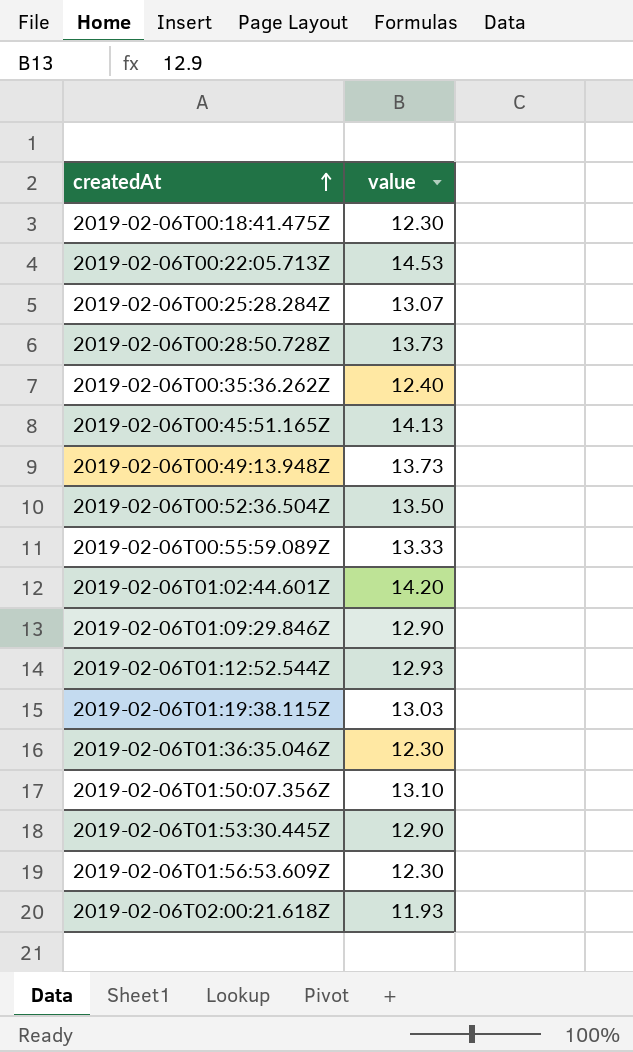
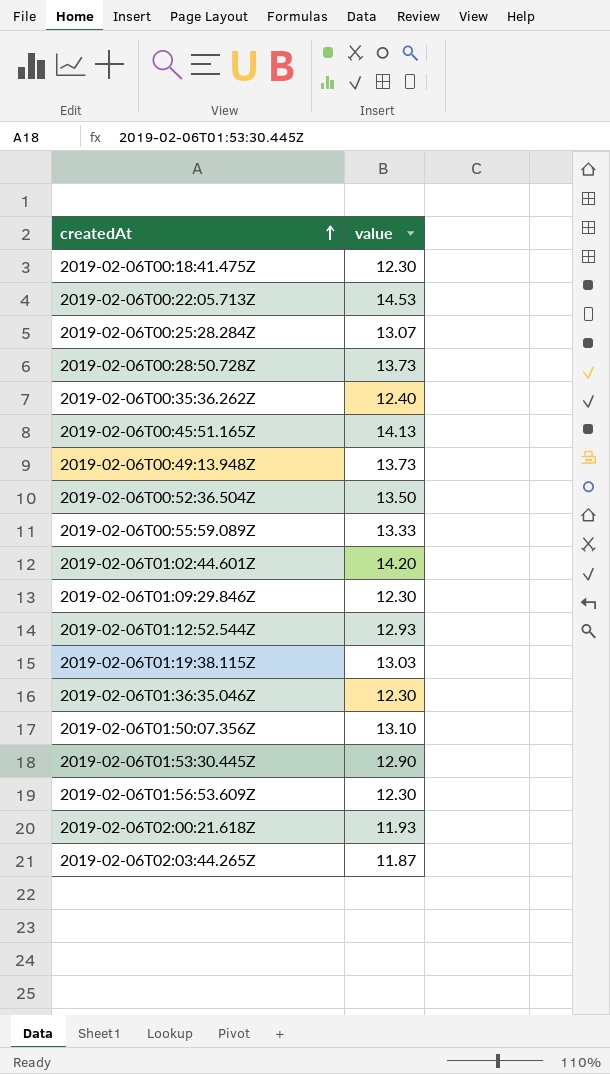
2019-02-06T01:09:29.846Z | value: 12.90 -> 12.30
row 2019-02-06T02:03:44.265Z: none -> 11.87

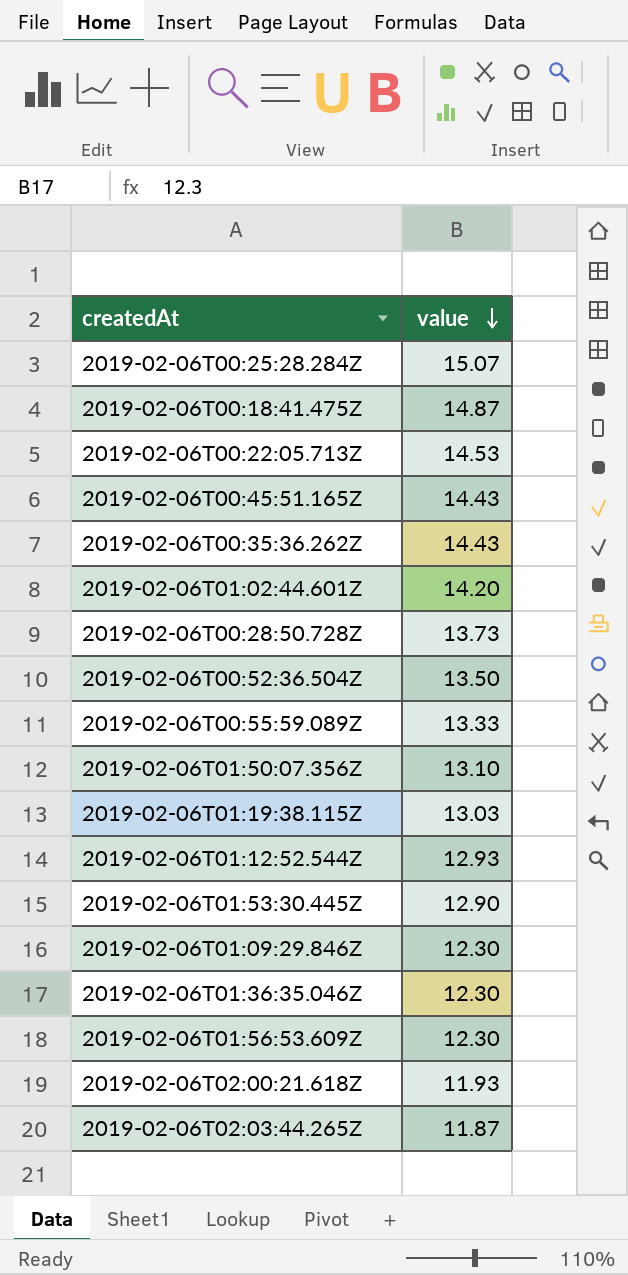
row order: createdAt ascending -> value descending
row 2019-02-06T00:49:13.948Z: 13.73 -> none
2019-02-06T00:25:28.284Z | value: 13.07 -> 15.07
2019-02-06T00:18:41.475Z | value: 12.30 -> 14.87
2019-02-06T00:45:51.165Z | value: 14.13 -> 14.43
2019-02-06T00:35:36.262Z | value: 12.40 -> 14.43

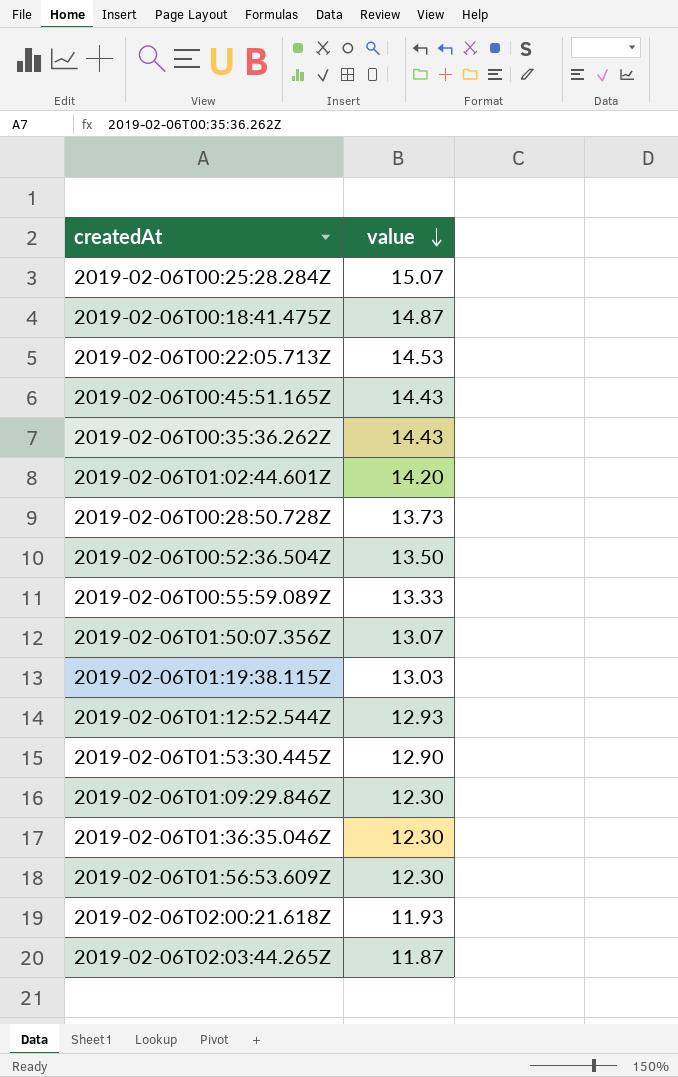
2019-02-06T01:50:07.356Z | value: 13.10 -> 13.07

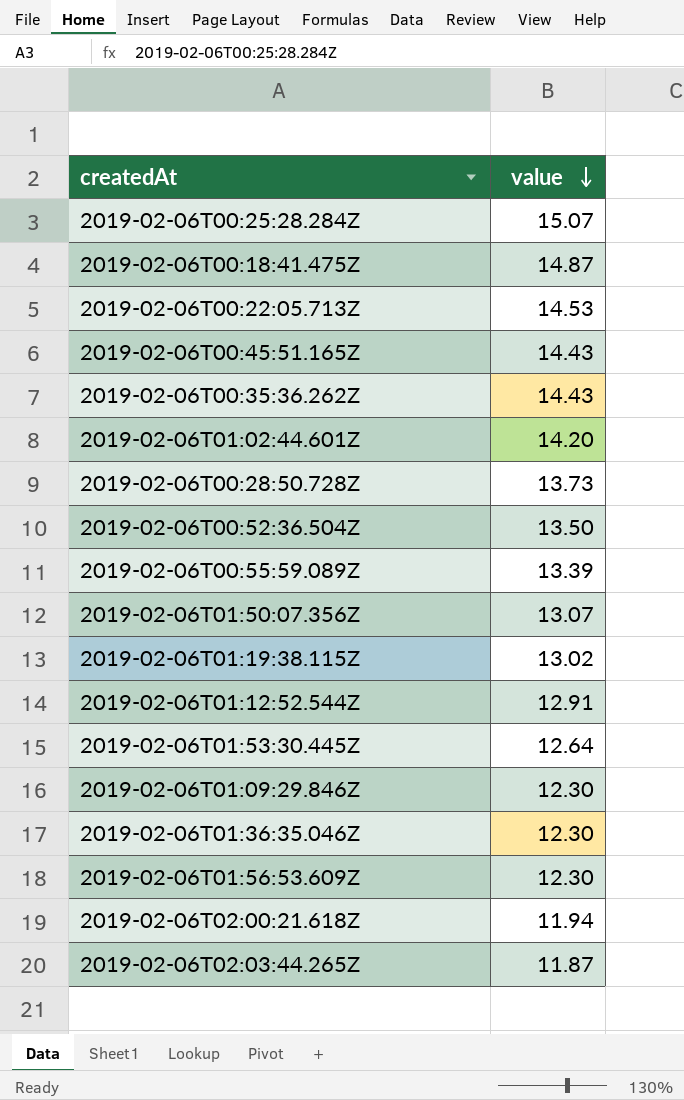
2019-02-06T00:55:59.089Z | value: 13.33 -> 13.39
2019-02-06T01:19:38.115Z | value: 13.03 -> 13.02
2019-02-06T01:12:52.544Z | value: 12.93 -> 12.91
2019-02-06T01:53:30.445Z | value: 12.90 -> 12.64
2019-02-06T02:00:21.618Z | value: 11.93 -> 11.94

